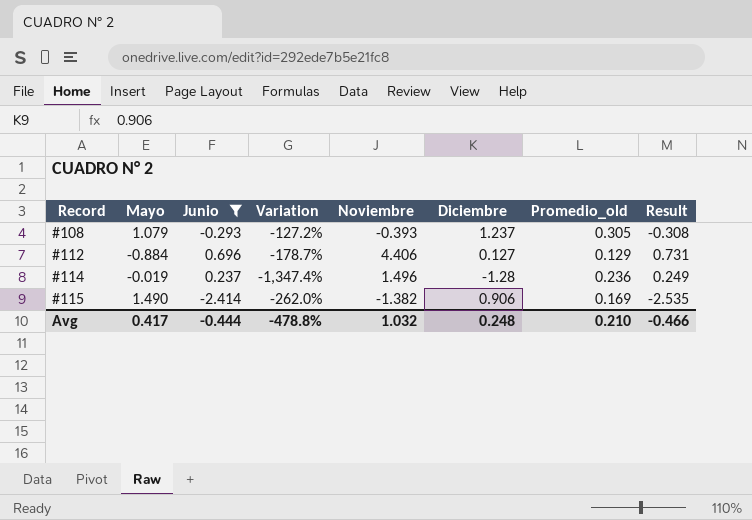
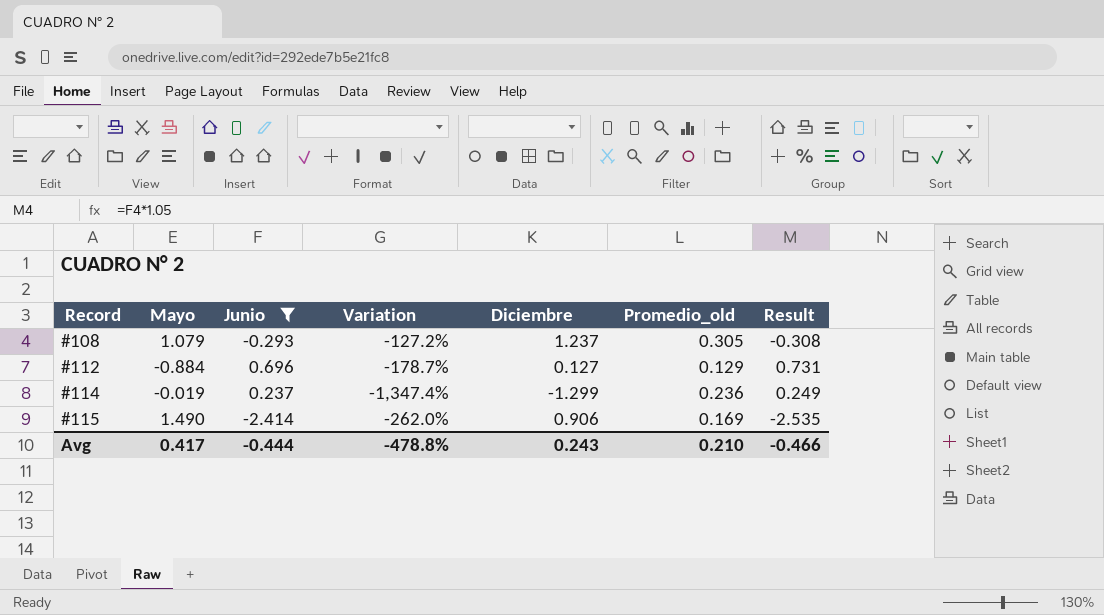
column Noviembre | position: 5 -> none
#114 | Diciembre: -1.28 -> -1.299
Avg | Diciembre: 0.248 -> 0.243

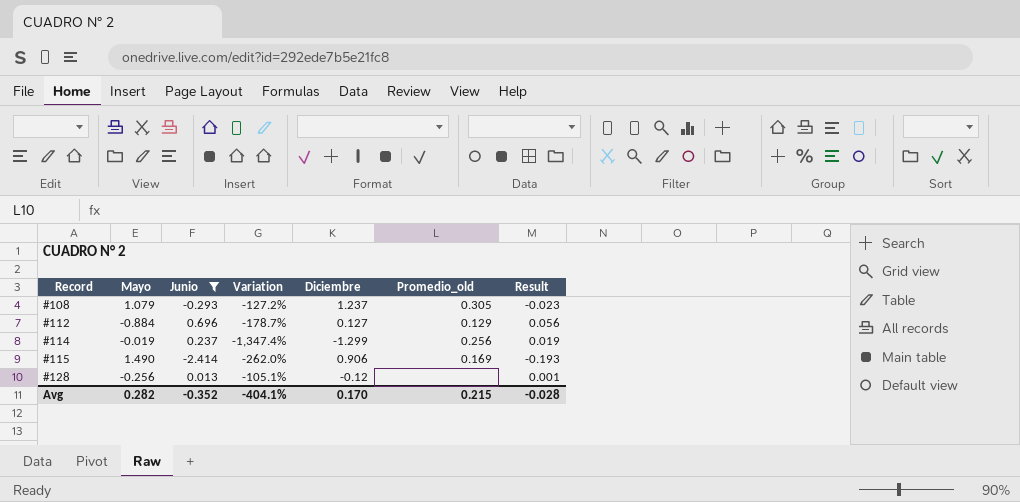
column Result | formula: [Junio] * 1.05 -> [Junio] * 0.08
#114 | Promedio_old: 0.236 -> 0.256
row #128: none -> -0.256 | 0.013 | -105.1% | -0.12 | none | 0.001
Avg | Mayo: 0.417 -> 0.282
Avg | Junio: -0.444 -> -0.352
Avg | Variation: -478.8% -> -404.1%
Avg | Diciembre: 0.243 -> 0.170
Avg | Promedio_old: 0.210 -> 0.215
Avg | Result: -0.466 -> -0.028

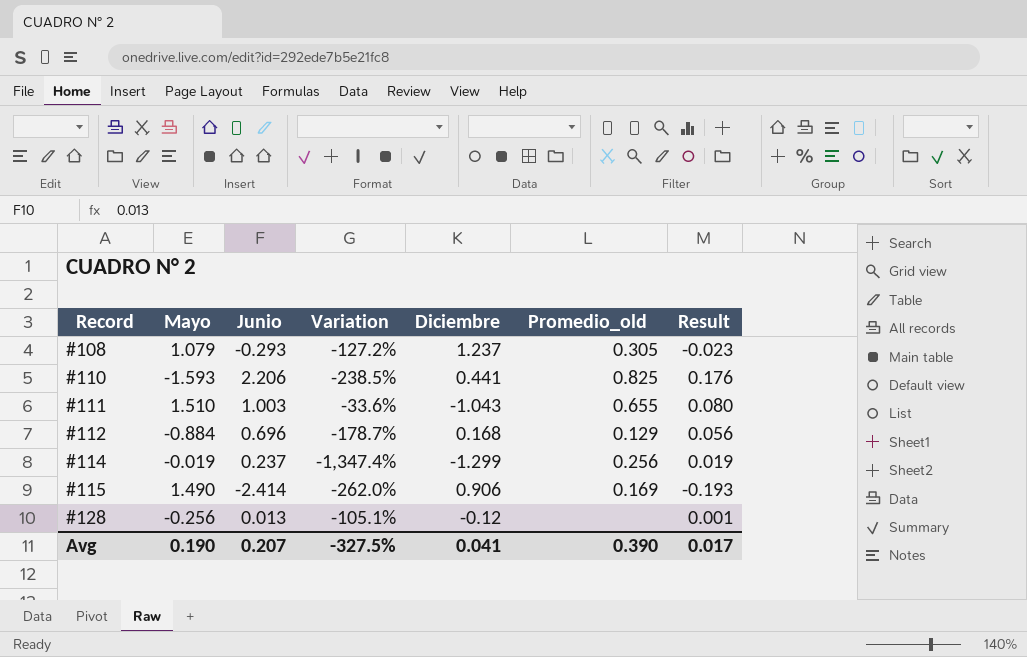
filter: Junio <= 0.696 -> none
#112 | Diciembre: 0.127 -> 0.168
Avg | Mayo: 0.282 -> 0.190
Avg | Junio: -0.352 -> 0.207
Avg | Variation: -404.1% -> -327.5%
Avg | Diciembre: 0.170 -> 0.041
Avg | Promedio_old: 0.215 -> 0.390
Avg | Result: -0.028 -> 0.017

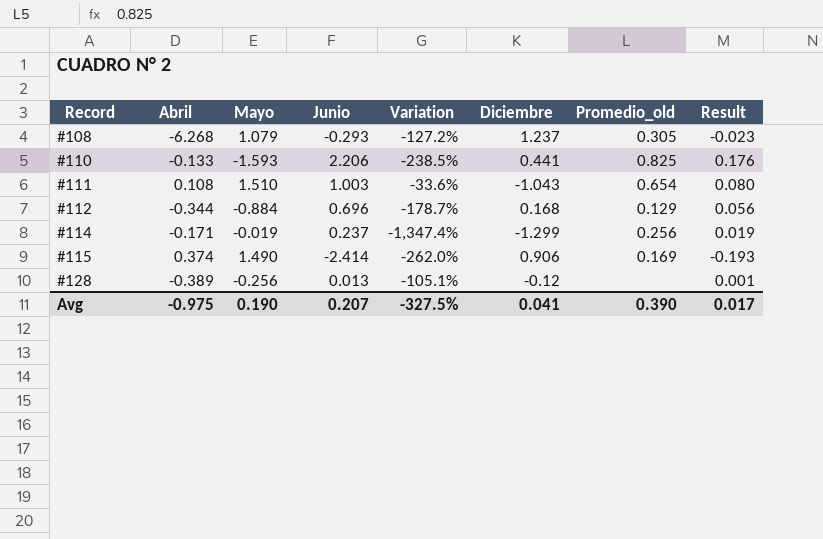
column Abril | position: none -> 2
#111 | Promedio_old: 0.655 -> 0.654

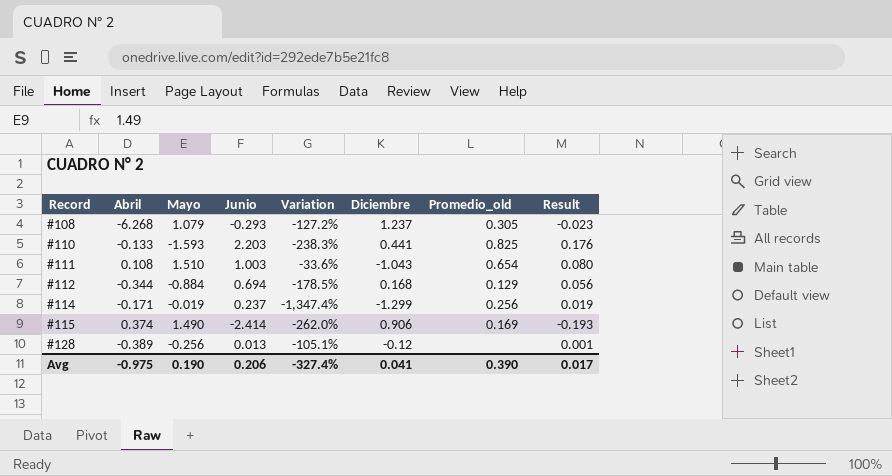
#110 | Junio: 2.206 -> 2.203
#110 | Variation: -238.5% -> -238.3%
#112 | Junio: 0.696 -> 0.694
#112 | Variation: -178.7% -> -178.5%
Avg | Junio: 0.207 -> 0.206
Avg | Variation: -327.5% -> -327.4%

